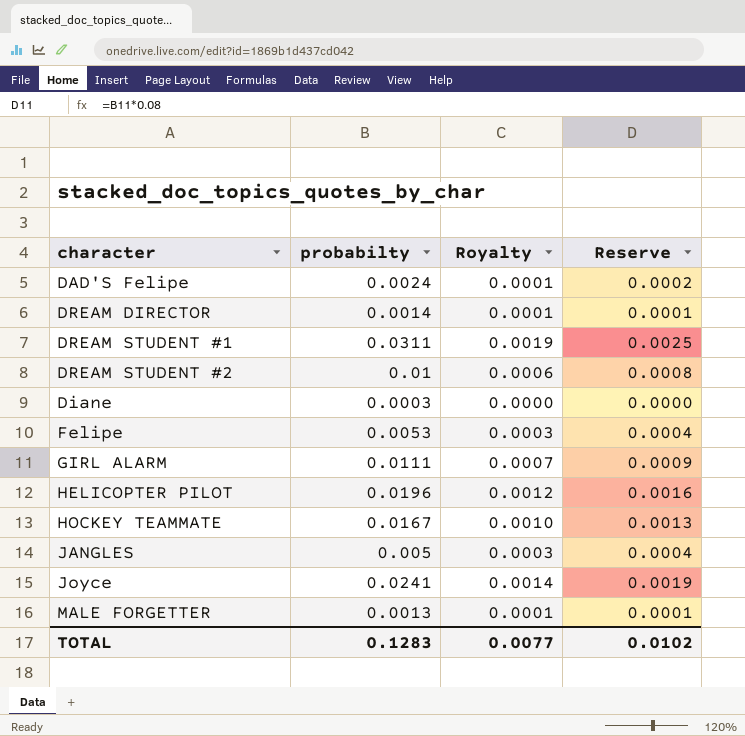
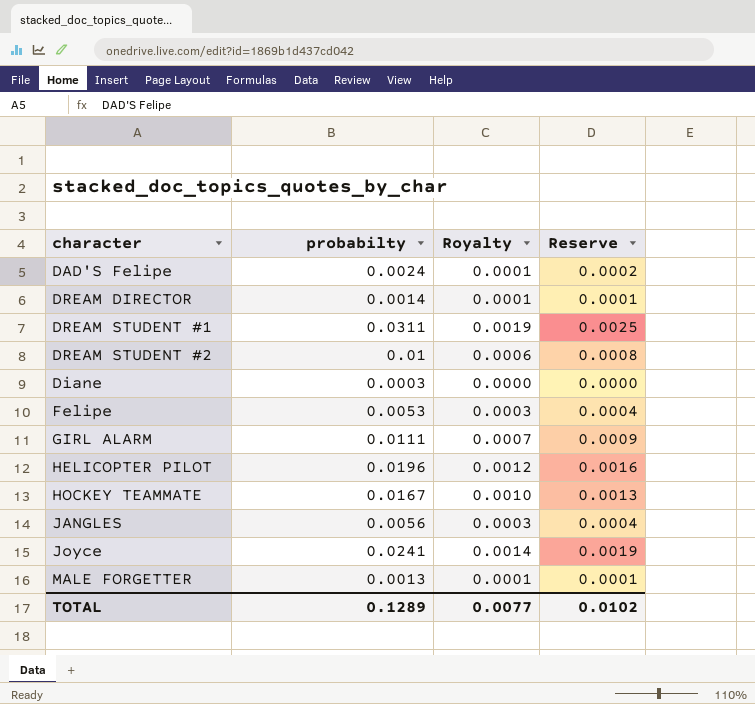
JANGLES | probabilty: 0.005 -> 0.0056
TOTAL | probabilty: 0.1283 -> 0.1289

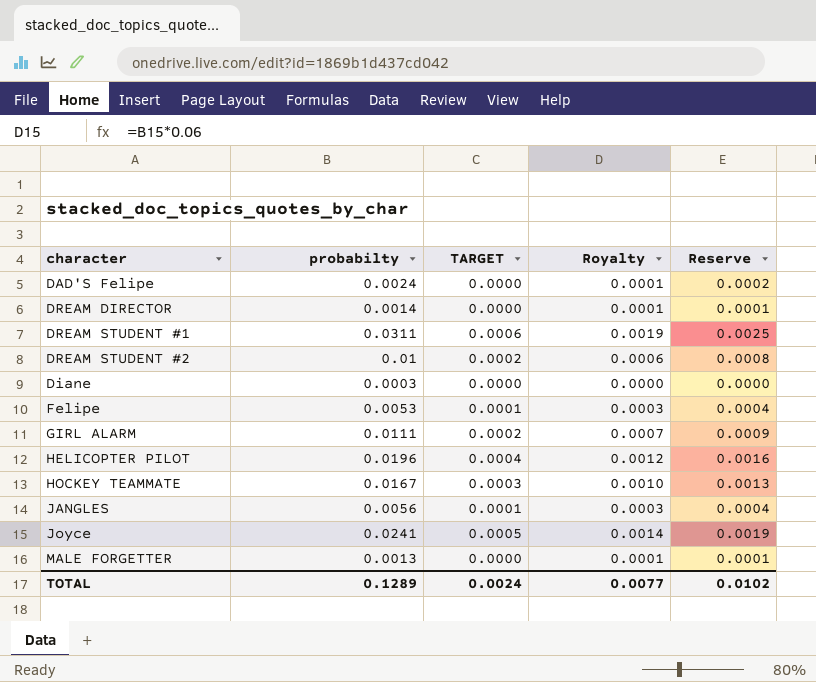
column TARGET | formula: none -> [probabilty] * 0.02

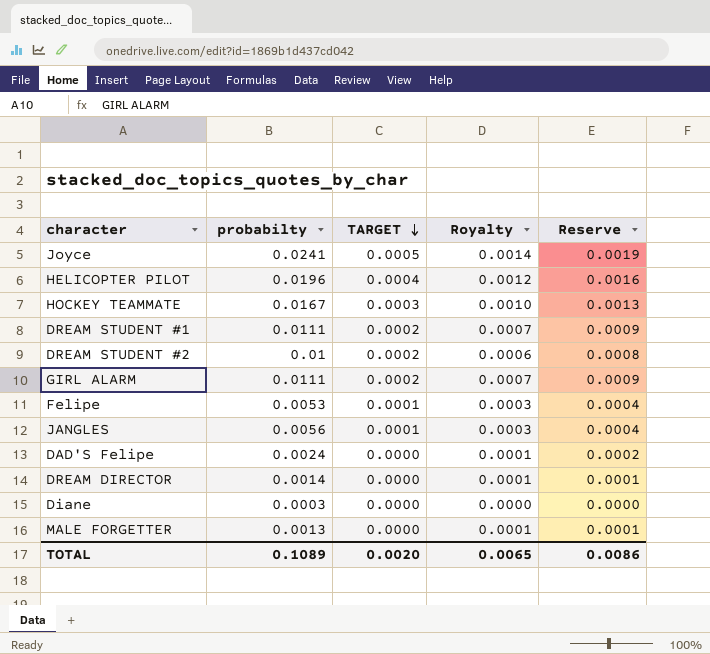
row order: none -> TARGET descending
DREAM STUDENT #1 | probabilty: 0.0311 -> 0.0111
DREAM STUDENT #1 | TARGET: 0.0006 -> 0.0002
DREAM STUDENT #1 | Royalty: 0.0019 -> 0.0007
DREAM STUDENT #1 | Reserve: 0.0025 -> 0.0009
TOTAL | probabilty: 0.1289 -> 0.1089
TOTAL | TARGET: 0.0024 -> 0.0020
TOTAL | Royalty: 0.0077 -> 0.0065
TOTAL | Reserve: 0.0102 -> 0.0086

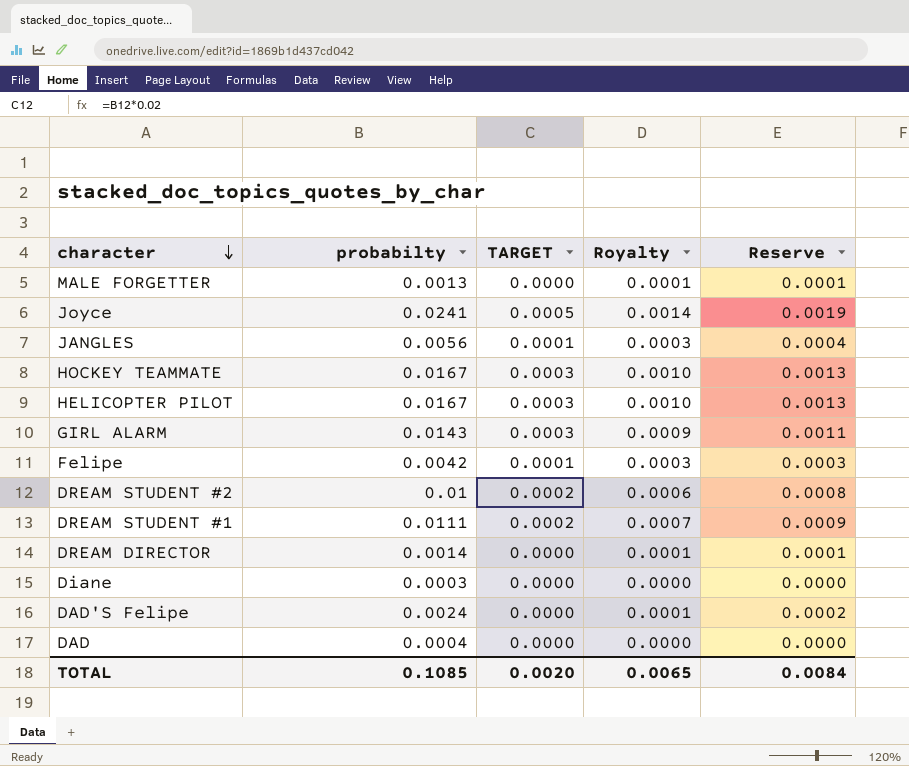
row order: TARGET descending -> character descending
HELICOPTER PILOT | probabilty: 0.0196 -> 0.0167
HELICOPTER PILOT | TARGET: 0.0004 -> 0.0003
HELICOPTER PILOT | Royalty: 0.0012 -> 0.0010
HELICOPTER PILOT | Reserve: 0.0016 -> 0.0013
GIRL ALARM | probabilty: 0.0111 -> 0.0143
GIRL ALARM | TARGET: 0.0002 -> 0.0003
GIRL ALARM | Royalty: 0.0007 -> 0.0009
GIRL ALARM | Reserve: 0.0009 -> 0.0011
Felipe | probabilty: 0.0053 -> 0.0042
Felipe | Reserve: 0.0004 -> 0.0003
row DAD: none -> 0.0004 | 0.0000 | 0.0000 | 0.0000
TOTAL | probabilty: 0.1089 -> 0.1085
TOTAL | Reserve: 0.0086 -> 0.0084

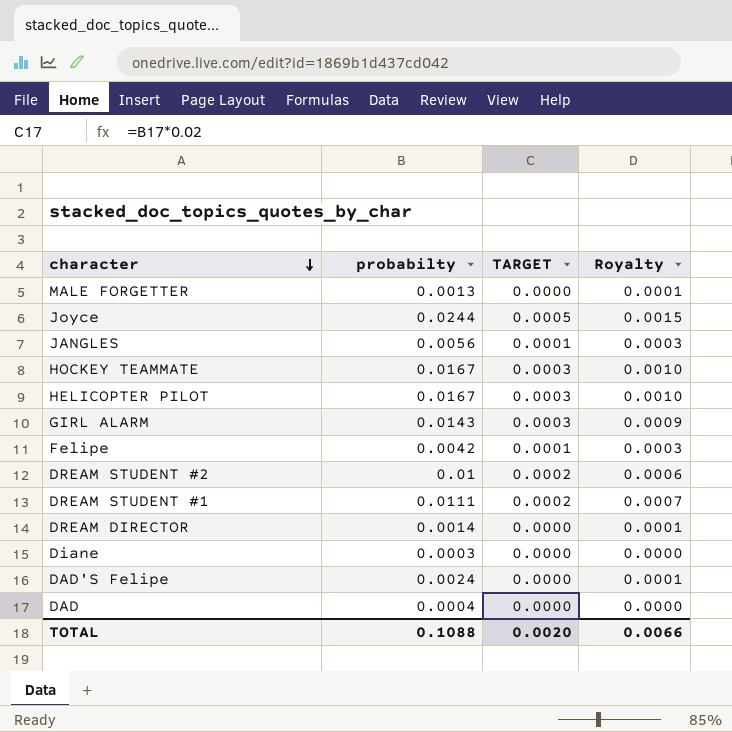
column Reserve | formula: [probabilty] * 0.08 -> none
Joyce | probabilty: 0.0241 -> 0.0244
Joyce | Royalty: 0.0014 -> 0.0015
TOTAL | probabilty: 0.1085 -> 0.1088
TOTAL | Royalty: 0.0065 -> 0.0066

